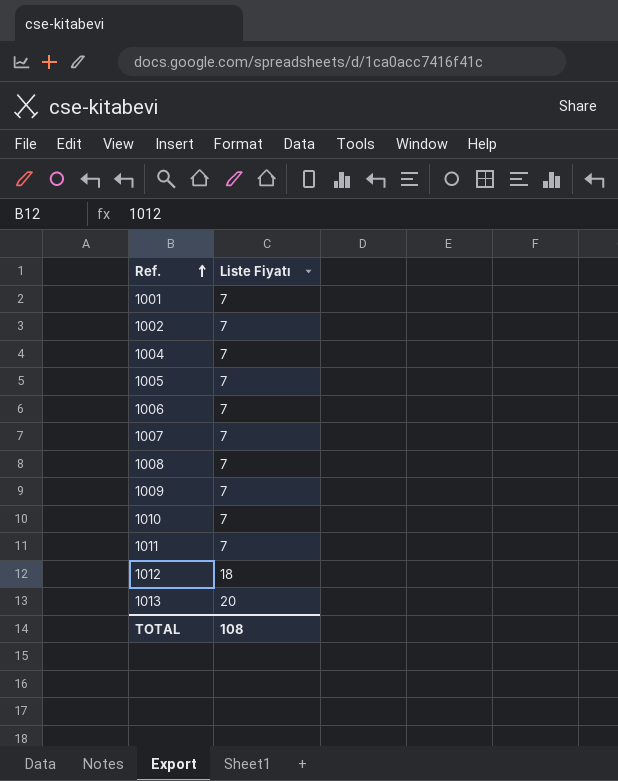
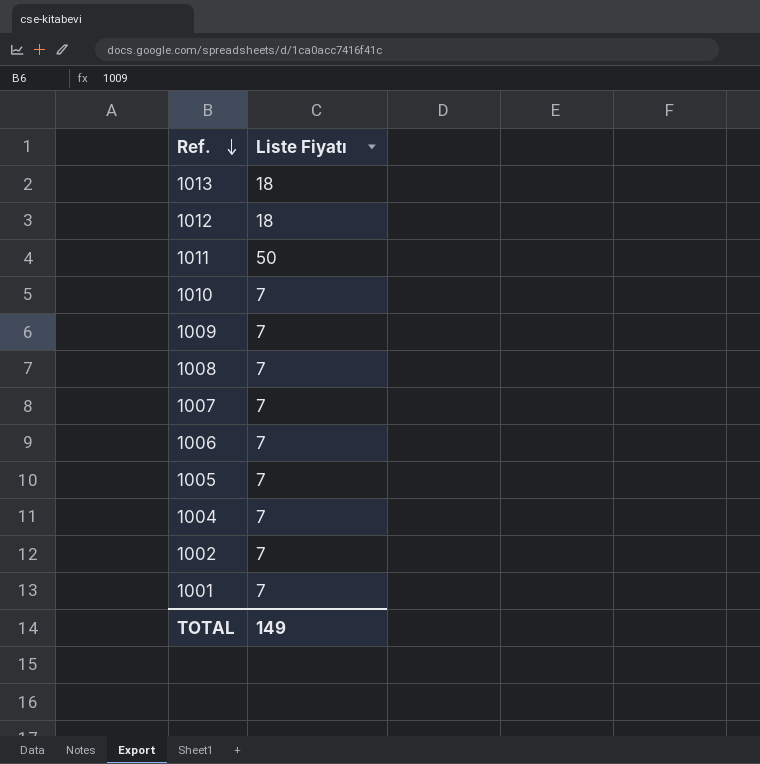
row order: Ref. ascending -> Ref. descending
1013 | Liste Fiyatı: 20 -> 18
1011 | Liste Fiyatı: 7 -> 50
TOTAL | Liste Fiyatı: 108 -> 149

